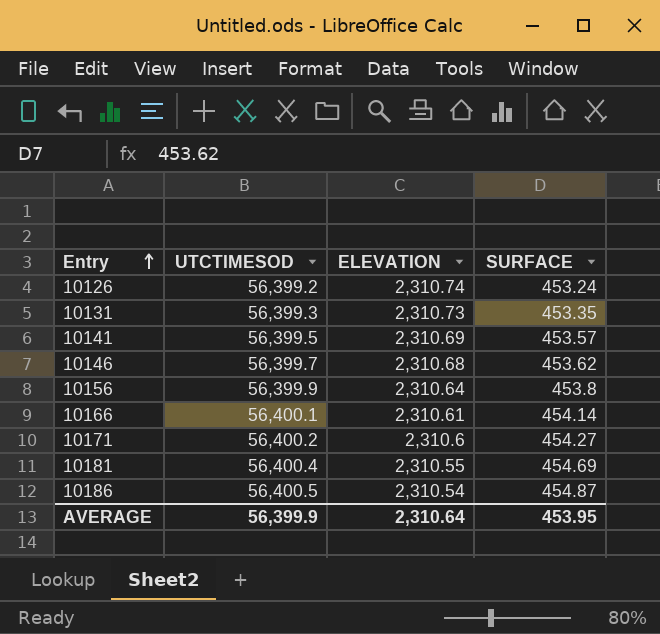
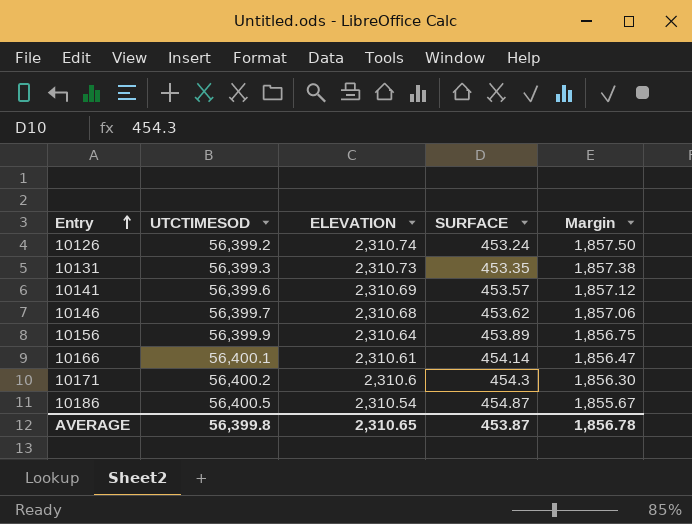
column Margin | formula: none -> [ELEVATION] - [SURFACE]
row 10181: 56,400.4 | 2,310.55 | 454.69 -> none
10141 | UTCTIMESOD: 56,399.5 -> 56,399.6
10156 | SURFACE: 453.8 -> 453.89
10171 | SURFACE: 454.27 -> 454.3
AVERAGE | UTCTIMESOD: 56,399.9 -> 56,399.8
AVERAGE | ELEVATION: 2,310.64 -> 2,310.65
AVERAGE | SURFACE: 453.95 -> 453.87

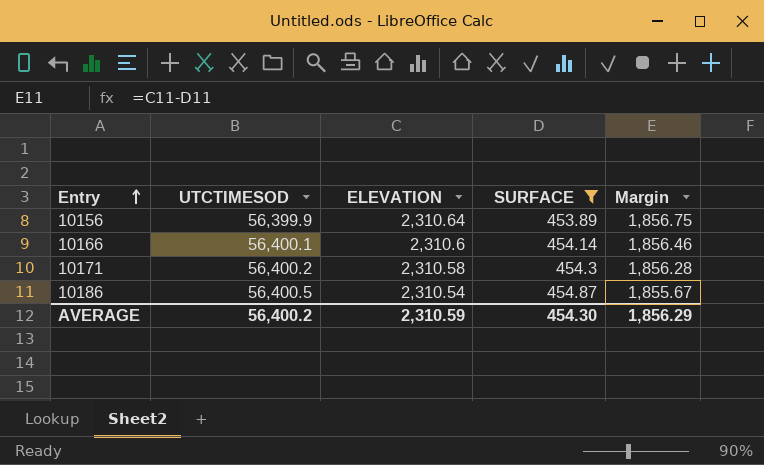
filter: none -> SURFACE >= 453.89
10166 | ELEVATION: 2,310.61 -> 2,310.6
10166 | Margin: 1,856.47 -> 1,856.46
10171 | ELEVATION: 2,310.6 -> 2,310.58
10171 | Margin: 1,856.30 -> 1,856.28
AVERAGE | UTCTIMESOD: 56,399.8 -> 56,400.2
AVERAGE | ELEVATION: 2,310.65 -> 2,310.59
AVERAGE | SURFACE: 453.87 -> 454.30
AVERAGE | Margin: 1,856.78 -> 1,856.29

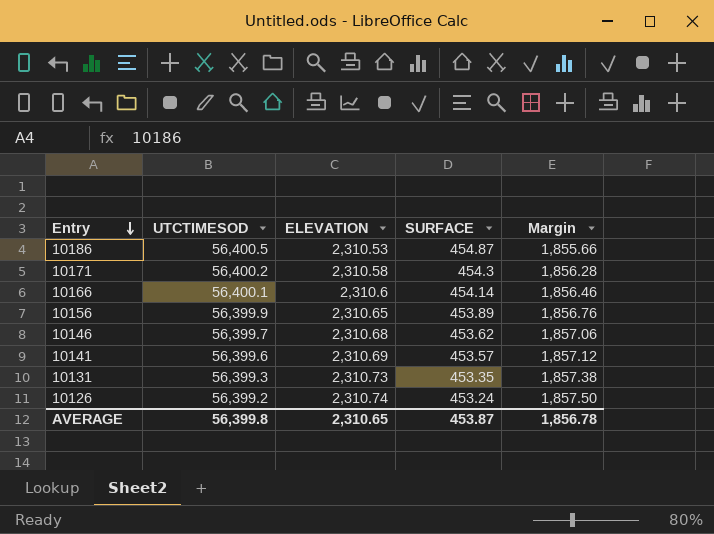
filter: SURFACE >= 453.89 -> none
row order: Entry ascending -> Entry descending
10186 | ELEVATION: 2,310.54 -> 2,310.53
10186 | Margin: 1,855.67 -> 1,855.66
10156 | ELEVATION: 2,310.64 -> 2,310.65
10156 | Margin: 1,856.75 -> 1,856.76
AVERAGE | UTCTIMESOD: 56,400.2 -> 56,399.8
AVERAGE | ELEVATION: 2,310.59 -> 2,310.65
AVERAGE | SURFACE: 454.30 -> 453.87
AVERAGE | Margin: 1,856.29 -> 1,856.78

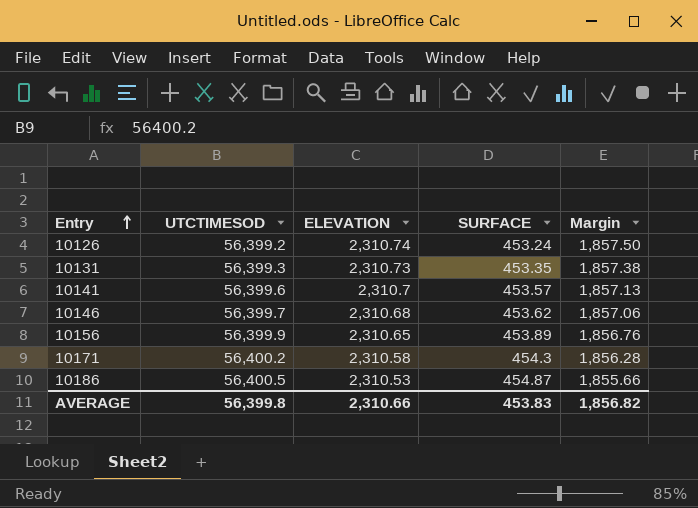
row order: Entry descending -> Entry ascending
row 10166: 56,400.1 | 2,310.6 | 454.14 | 1,856.46 -> none
10141 | ELEVATION: 2,310.69 -> 2,310.7
10141 | Margin: 1,857.12 -> 1,857.13
AVERAGE | ELEVATION: 2,310.65 -> 2,310.66
AVERAGE | SURFACE: 453.87 -> 453.83
AVERAGE | Margin: 1,856.78 -> 1,856.82

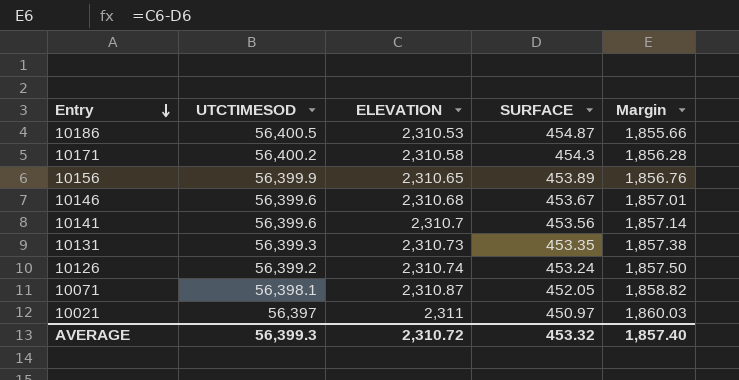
row order: Entry ascending -> Entry descending
10146 | UTCTIMESOD: 56,399.7 -> 56,399.6
10146 | SURFACE: 453.62 -> 453.67
10146 | Margin: 1,857.06 -> 1,857.01
10141 | SURFACE: 453.57 -> 453.56
10141 | Margin: 1,857.13 -> 1,857.14
row 10071: none -> 56,398.1 | 2,310.87 | 452.05 | 1,858.82
row 10021: none -> 56,397 | 2,311 | 450.97 | 1,860.03
AVERAGE | UTCTIMESOD: 56,399.8 -> 56,399.3
AVERAGE | ELEVATION: 2,310.66 -> 2,310.72
AVERAGE | SURFACE: 453.83 -> 453.32
AVERAGE | Margin: 1,856.82 -> 1,857.40

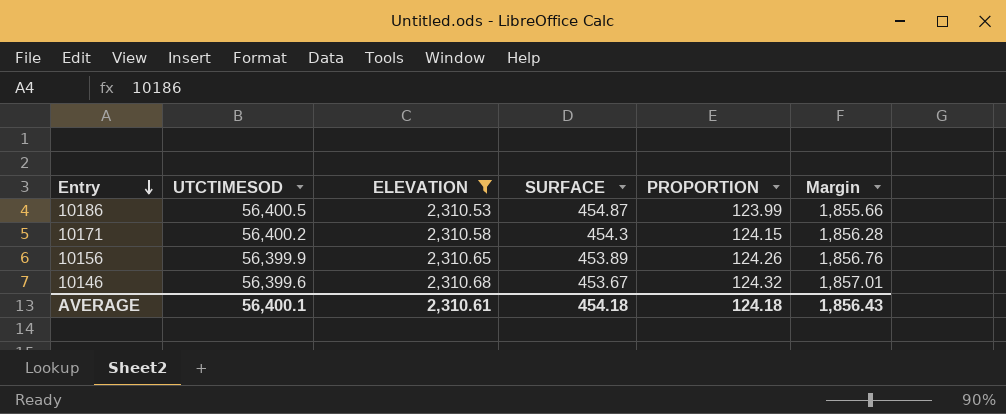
filter: none -> ELEVATION <= 2,310.68
column PROPORTION | formula: none -> [UTCTIMESOD] / [SURFACE]
AVERAGE | UTCTIMESOD: 56,399.3 -> 56,400.1
AVERAGE | ELEVATION: 2,310.72 -> 2,310.61
AVERAGE | SURFACE: 453.32 -> 454.18
AVERAGE | Margin: 1,857.40 -> 1,856.43

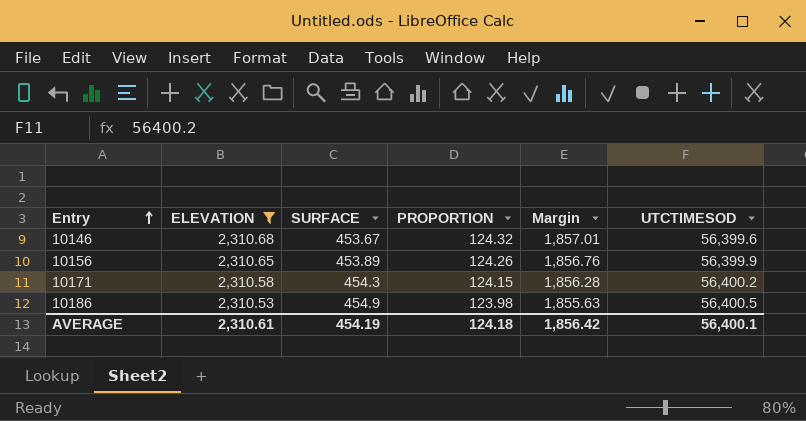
row order: Entry descending -> Entry ascending
column UTCTIMESOD | position: 2 -> 6
10186 | SURFACE: 454.87 -> 454.9
10186 | PROPORTION: 123.99 -> 123.98
10186 | Margin: 1,855.66 -> 1,855.63
AVERAGE | SURFACE: 454.18 -> 454.19
AVERAGE | Margin: 1,856.43 -> 1,856.42

